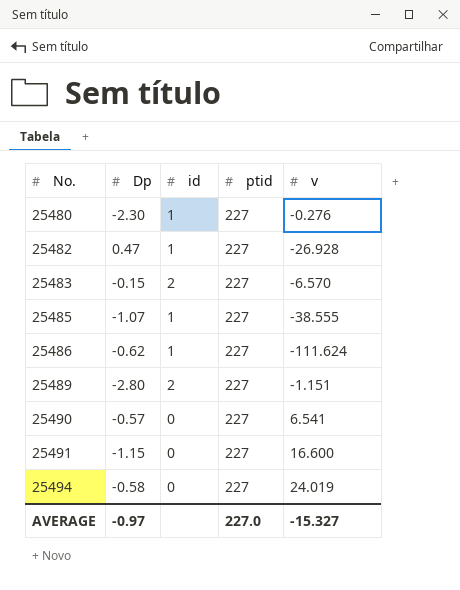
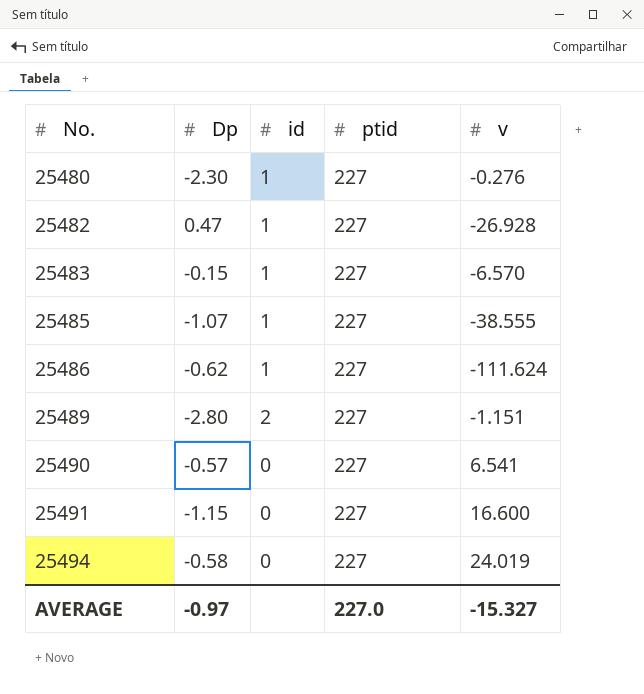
25483 | id: 2 -> 1

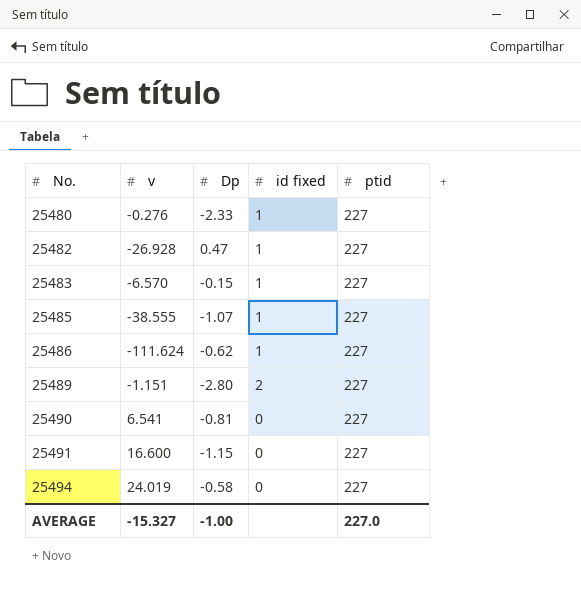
column v | position: 5 -> 2
column name: id -> id fixed
25480 | Dp: -2.30 -> -2.33
25490 | Dp: -0.57 -> -0.81
AVERAGE | Dp: -0.97 -> -1.00

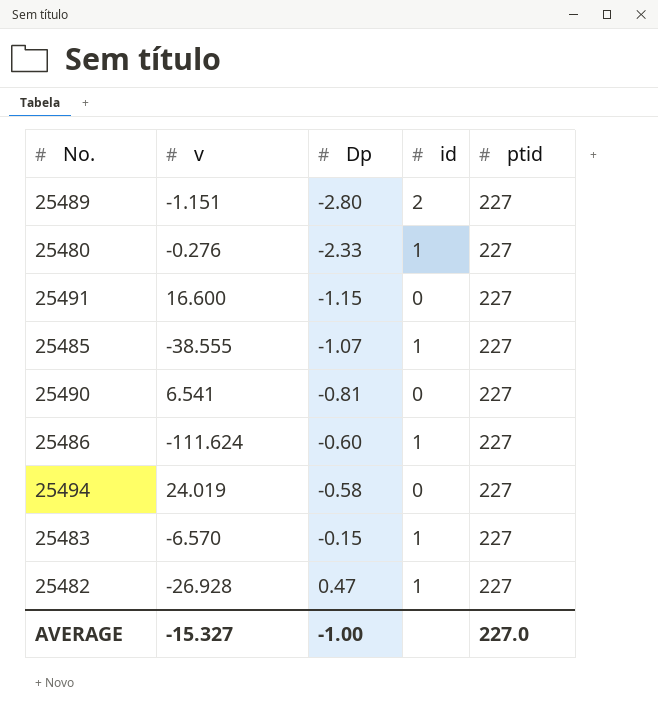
row order: No. ascending -> Dp ascending
column name: id fixed -> id
25486 | Dp: -0.62 -> -0.60

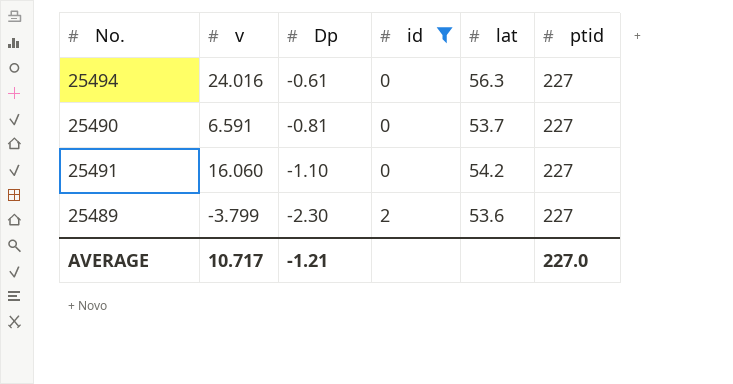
filter: none -> id != 1
row order: Dp ascending -> Dp descending
column lat | position: none -> 5
25494 | v: 24.019 -> 24.016
25494 | Dp: -0.58 -> -0.61
25490 | v: 6.541 -> 6.591
25491 | v: 16.600 -> 16.060
25491 | Dp: -1.15 -> -1.10
25489 | v: -1.151 -> -3.799
25489 | Dp: -2.80 -> -2.30
AVERAGE | v: -15.327 -> 10.717
AVERAGE | Dp: -1.00 -> -1.21

